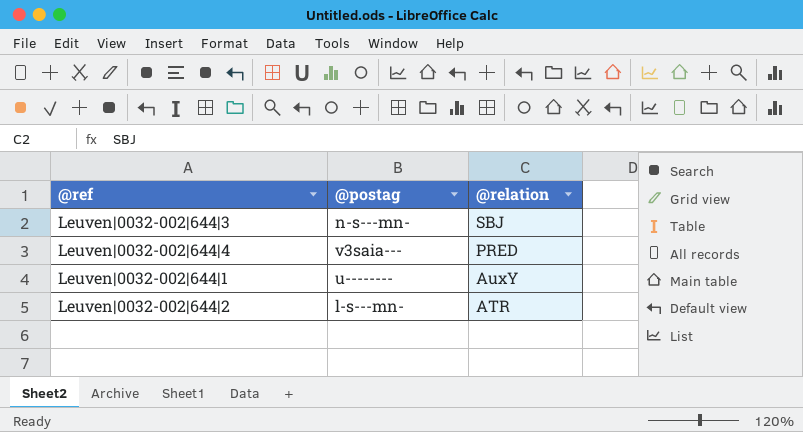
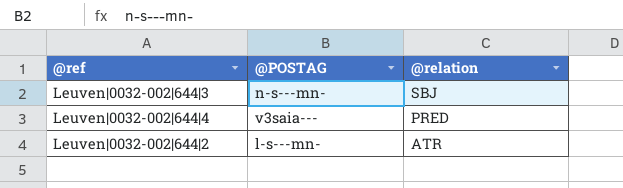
column name: @postag -> @POSTAG
row Leuven|0032-002|644|1: u-------- | AuxY -> none

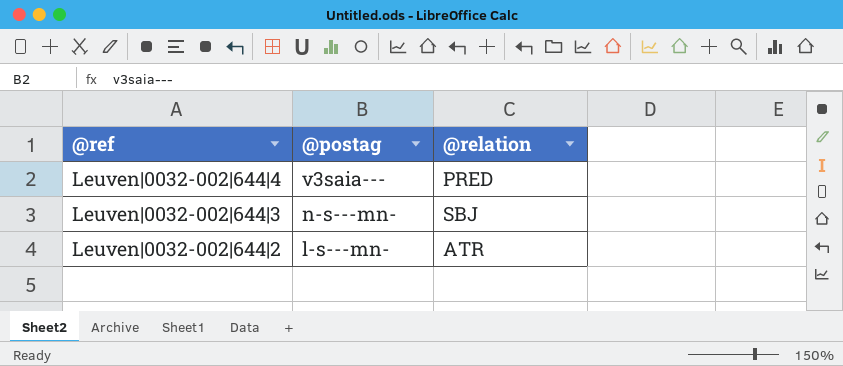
row order: @relation descending -> @ref descending
column name: @POSTAG -> @postag

